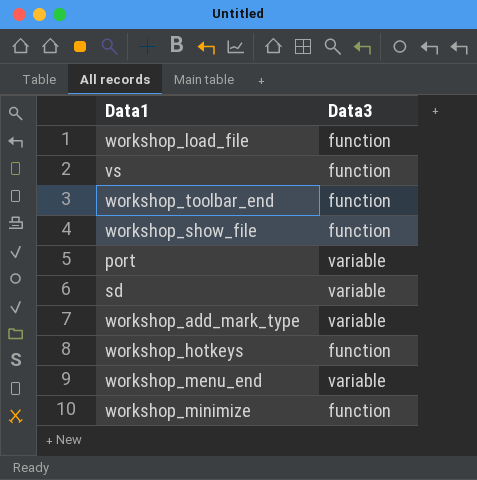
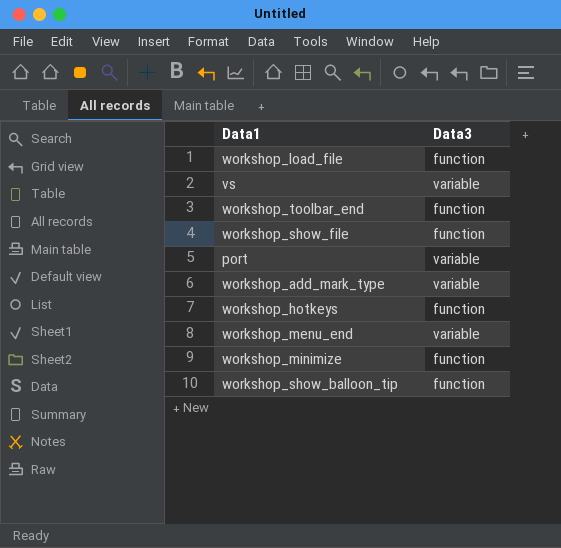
row sd: variable -> none
vs | Data3: function -> variable
row workshop_show_balloon_tip: none -> function

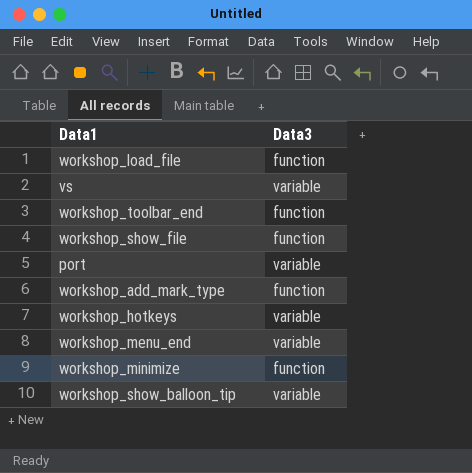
workshop_add_mark_type | Data3: variable -> function
workshop_hotkeys | Data3: function -> variable
workshop_show_balloon_tip | Data3: function -> variable

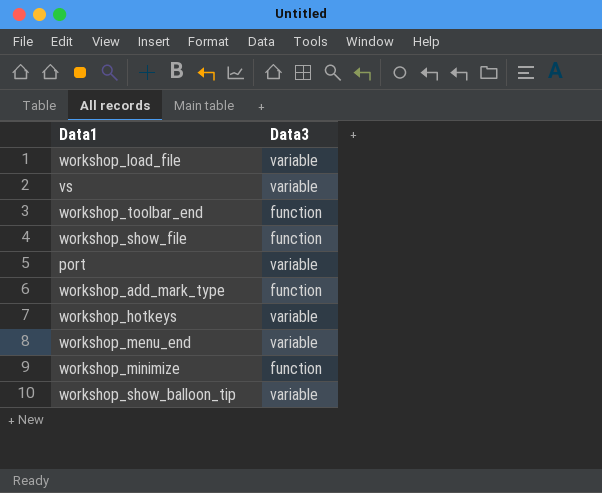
workshop_load_file | Data3: function -> variable

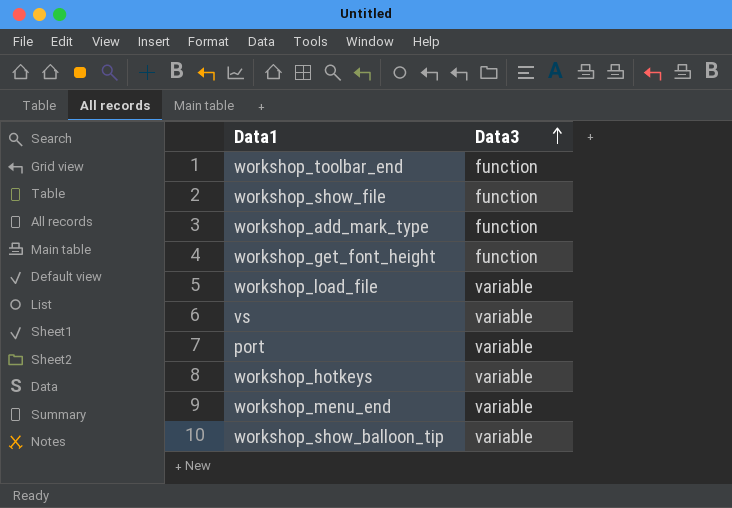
row order: none -> Data3 ascending
row workshop_minimize: function -> none
row workshop_get_font_height: none -> function

